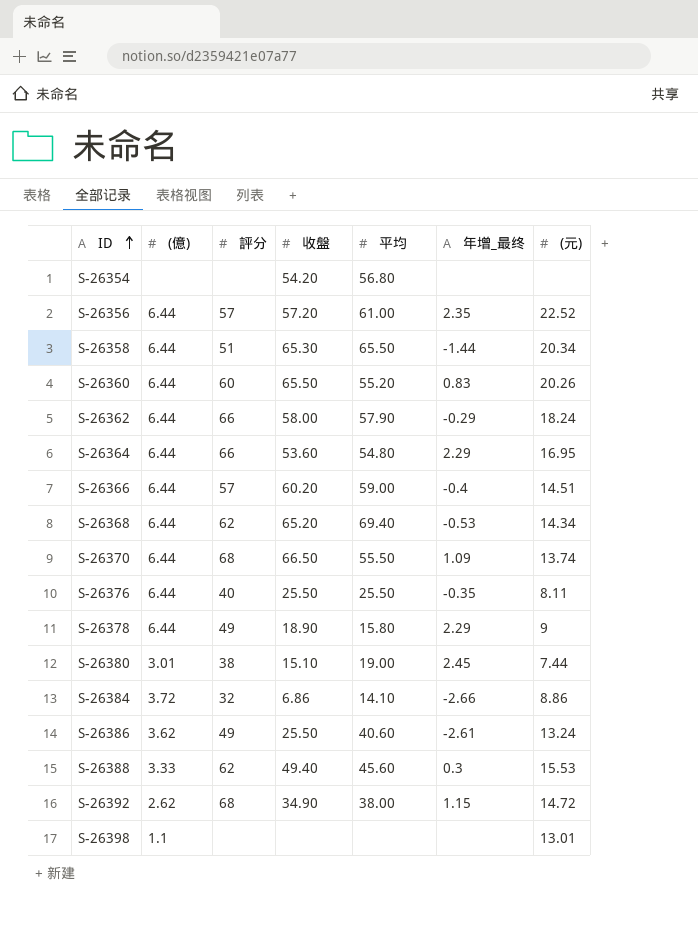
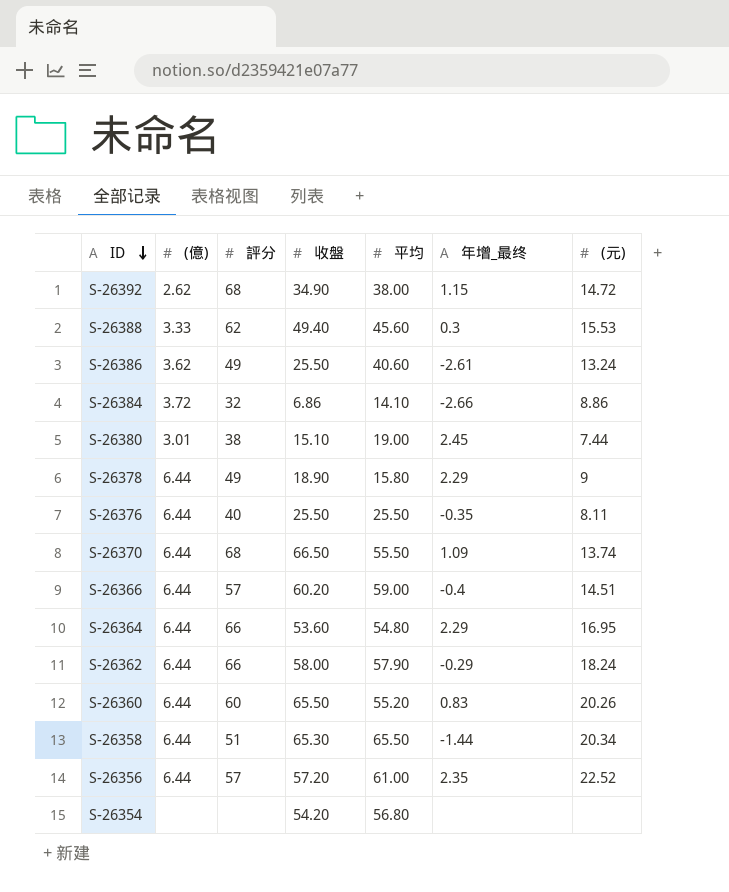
row order: ID ascending -> ID descending
row S-26368: 6.44 | 62 | 65.20 | 69.40 | -0.53 | 14.34 -> none
row S-26398: 1.1 | none | none | none | none | 13.01 -> none

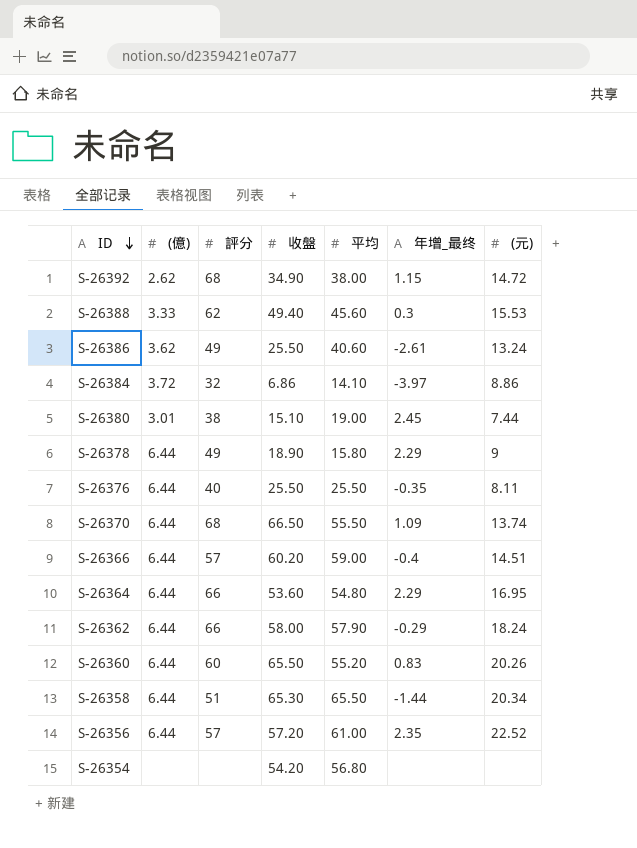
S-26384 | 年增_最终: -2.66 -> -3.97

